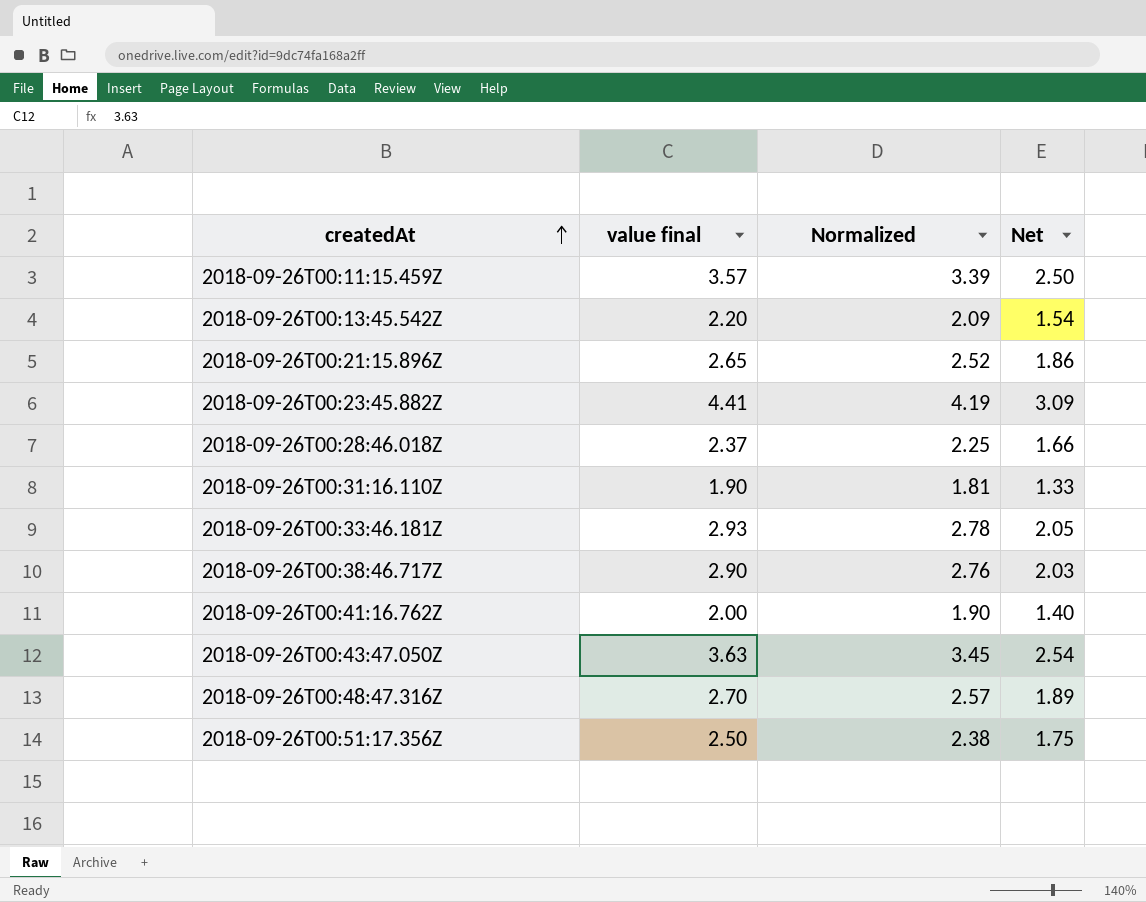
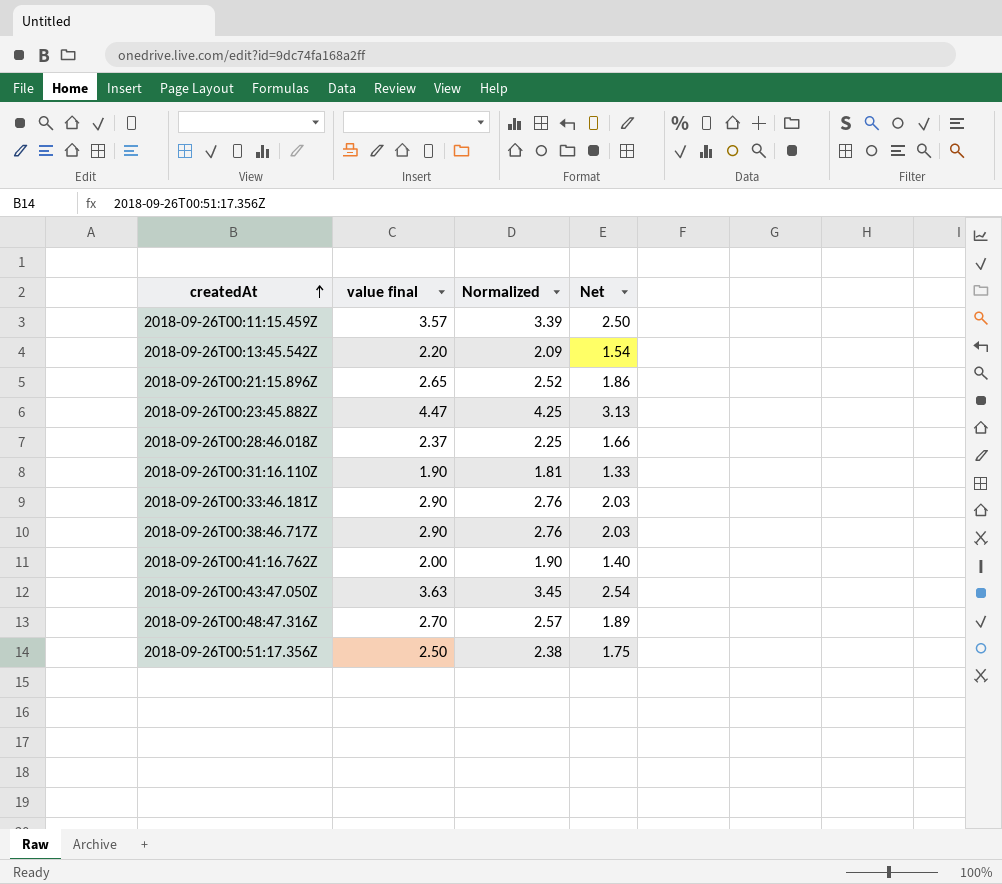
2018-09-26T00:23:45.882Z | value final: 4.41 -> 4.47
2018-09-26T00:23:45.882Z | Normalized: 4.19 -> 4.25
2018-09-26T00:23:45.882Z | Net: 3.09 -> 3.13
2018-09-26T00:33:46.181Z | value final: 2.93 -> 2.90
2018-09-26T00:33:46.181Z | Normalized: 2.78 -> 2.76
2018-09-26T00:33:46.181Z | Net: 2.05 -> 2.03

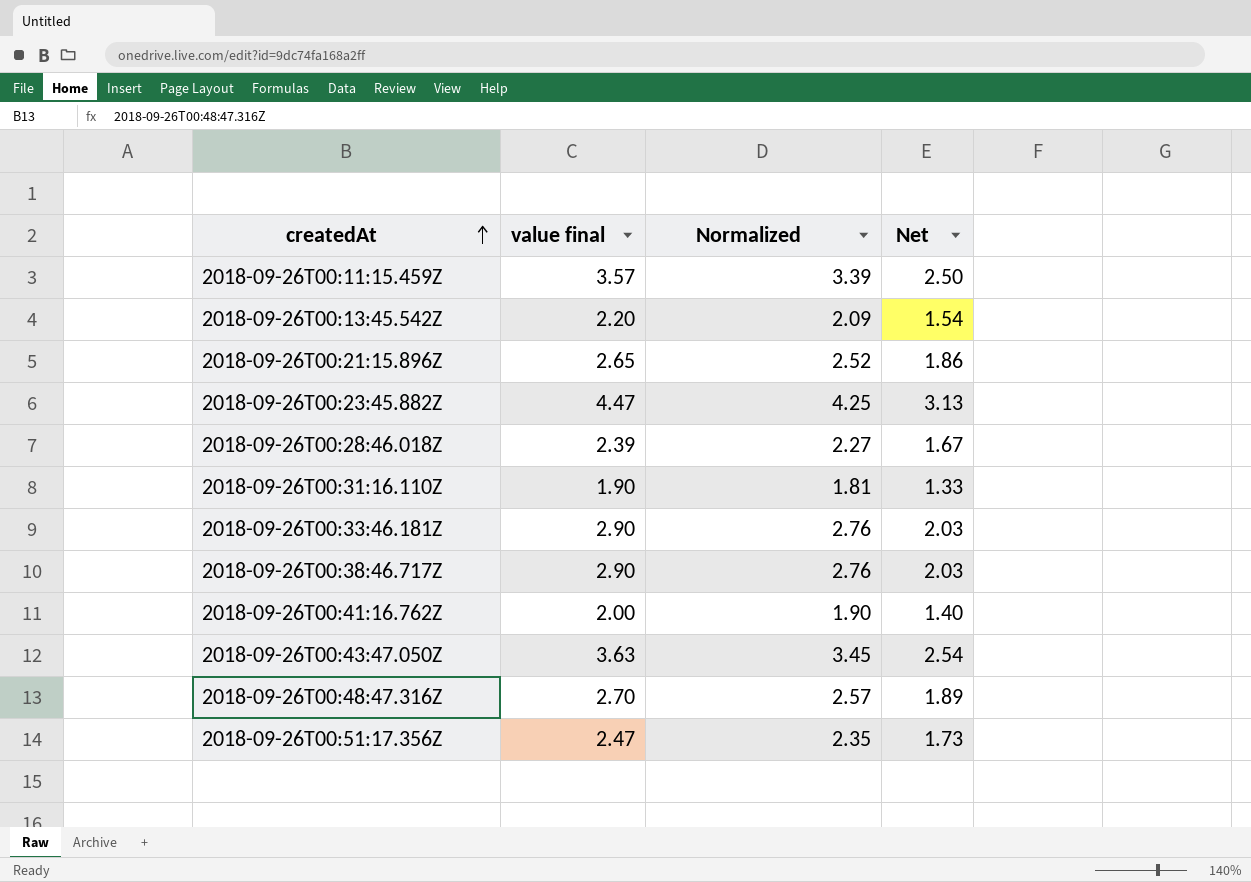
2018-09-26T00:28:46.018Z | value final: 2.37 -> 2.39
2018-09-26T00:28:46.018Z | Normalized: 2.25 -> 2.27
2018-09-26T00:28:46.018Z | Net: 1.66 -> 1.67
2018-09-26T00:51:17.356Z | value final: 2.50 -> 2.47
2018-09-26T00:51:17.356Z | Normalized: 2.38 -> 2.35
2018-09-26T00:51:17.356Z | Net: 1.75 -> 1.73

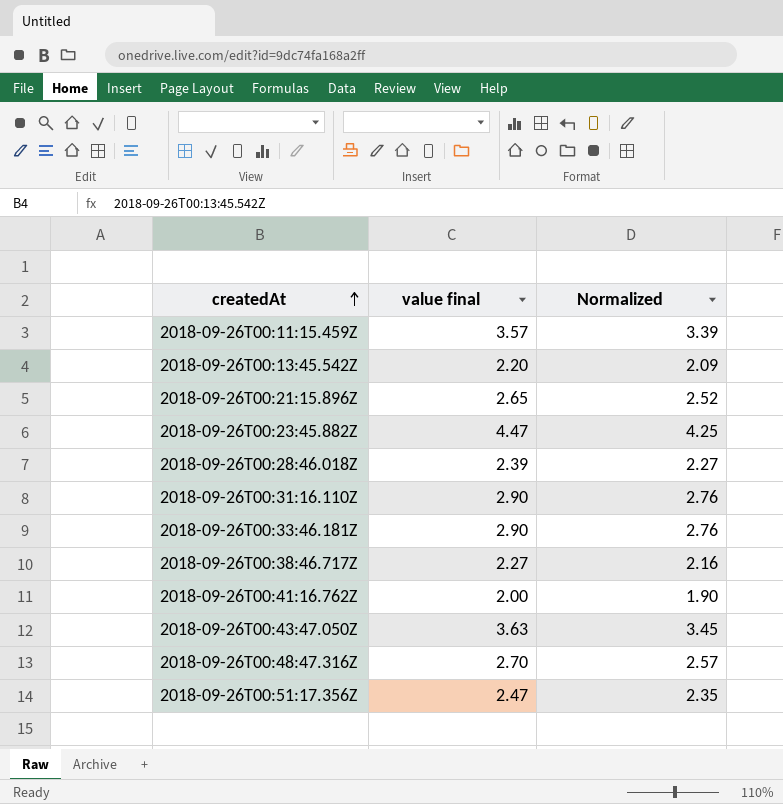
column Net | formula: [value final] * 0.7 -> none
2018-09-26T00:31:16.110Z | value final: 1.90 -> 2.90
2018-09-26T00:31:16.110Z | Normalized: 1.81 -> 2.76
2018-09-26T00:38:46.717Z | value final: 2.90 -> 2.27
2018-09-26T00:38:46.717Z | Normalized: 2.76 -> 2.16

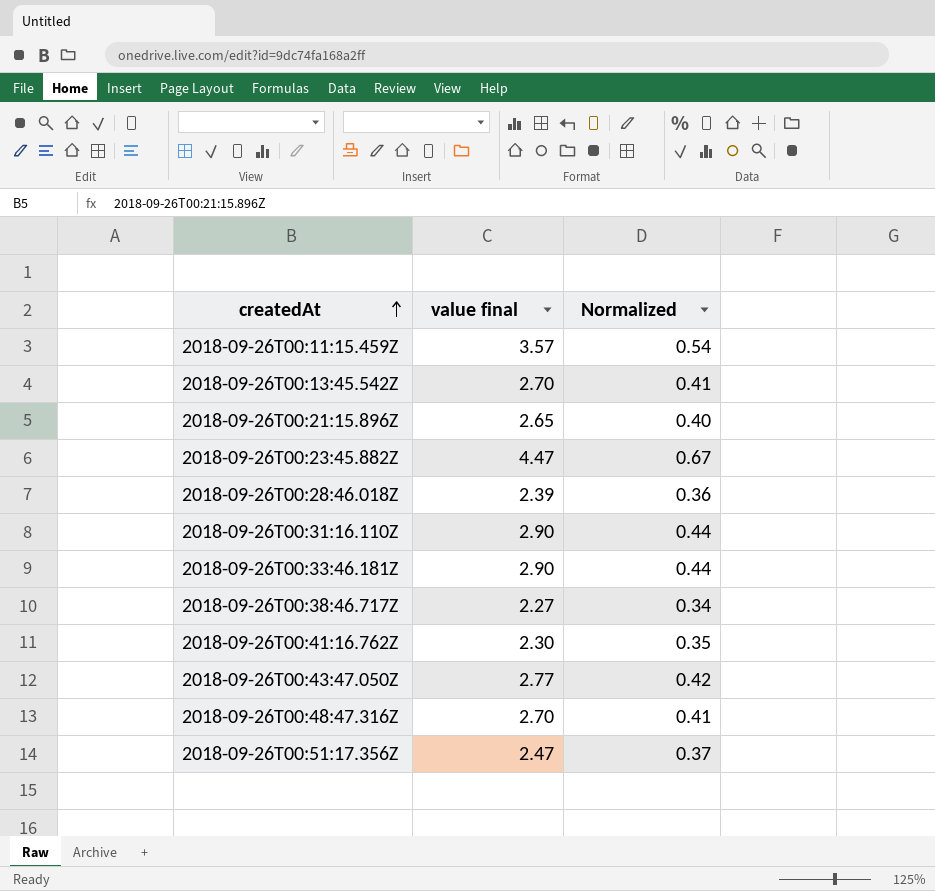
column Normalized | formula: [value final] * 0.95 -> [value final] * 0.15
2018-09-26T00:13:45.542Z | value final: 2.20 -> 2.70
2018-09-26T00:41:16.762Z | value final: 2.00 -> 2.30
2018-09-26T00:43:47.050Z | value final: 3.63 -> 2.77

